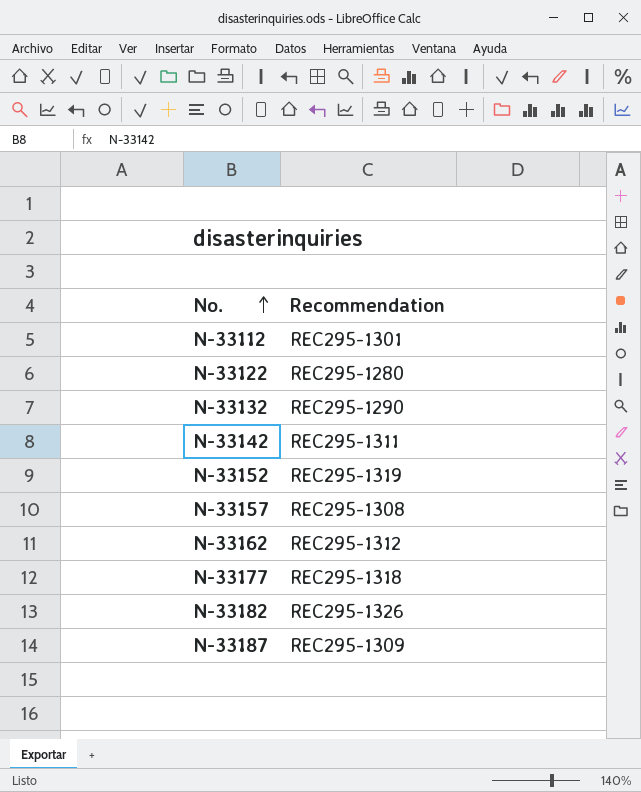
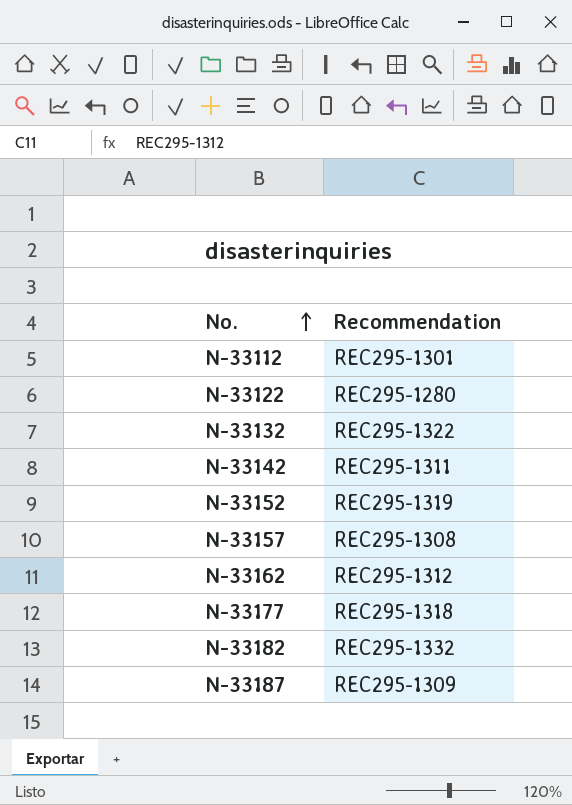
N-33132 | Recommendation: REC295-1290 -> REC295-1322
N-33182 | Recommendation: REC295-1326 -> REC295-1332

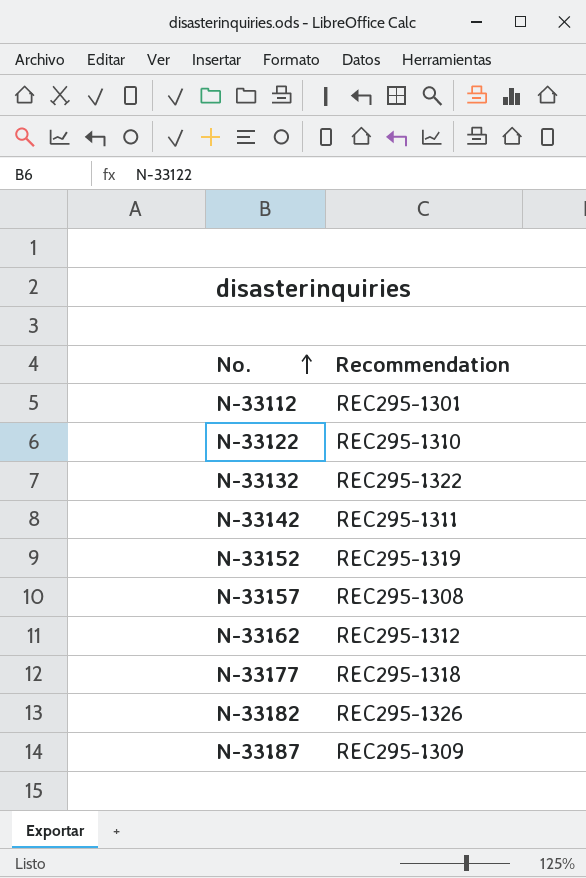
N-33122 | Recommendation: REC295-1280 -> REC295-1310
N-33182 | Recommendation: REC295-1332 -> REC295-1326

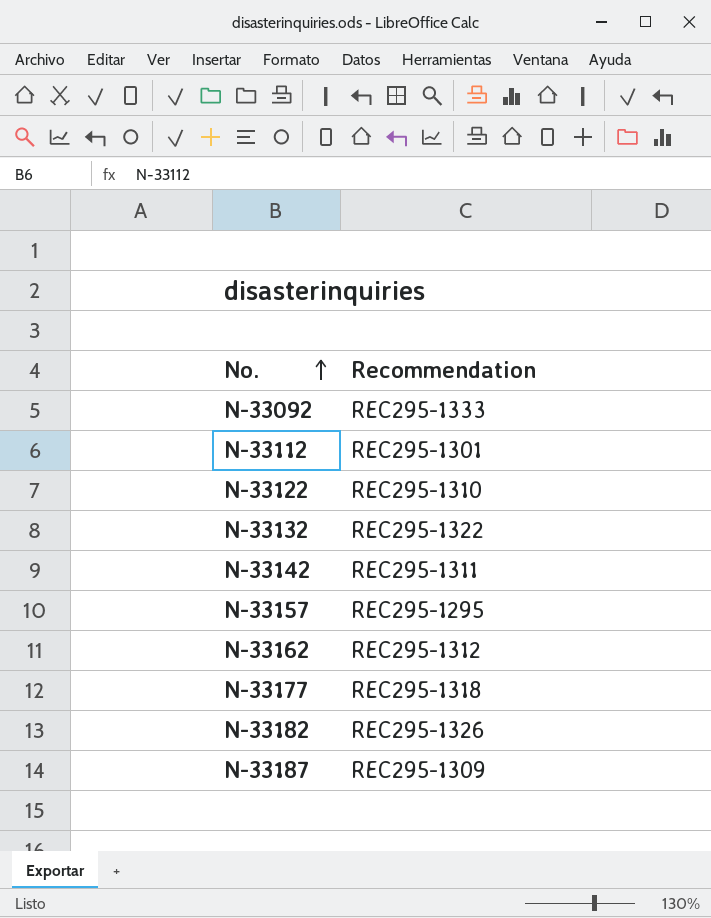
row N-33152: REC295-1319 -> none
row N-33092: none -> REC295-1333
N-33157 | Recommendation: REC295-1308 -> REC295-1295

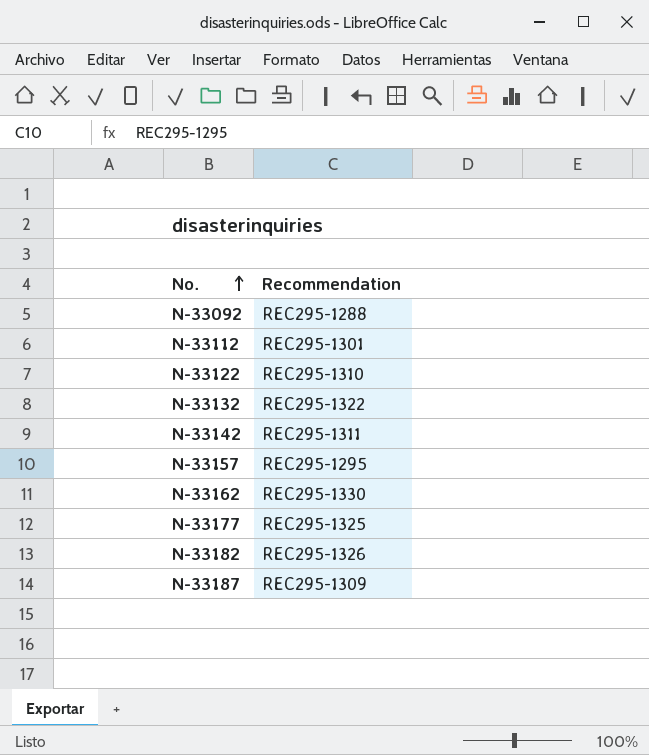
N-33092 | Recommendation: REC295-1333 -> REC295-1288
N-33162 | Recommendation: REC295-1312 -> REC295-1330
N-33177 | Recommendation: REC295-1318 -> REC295-1325

